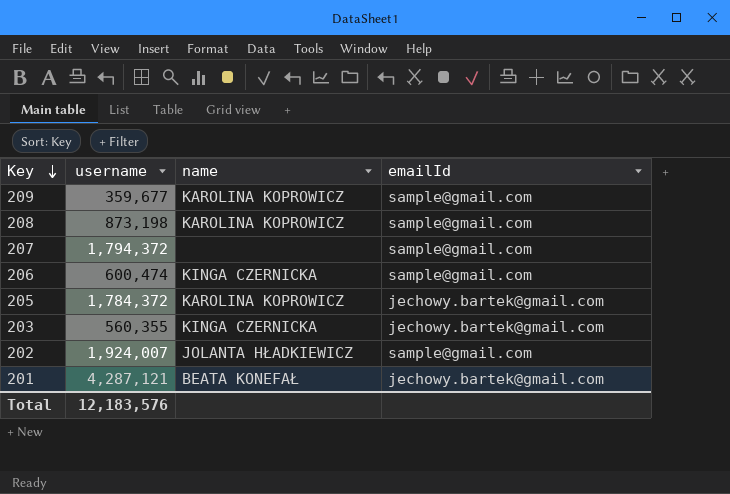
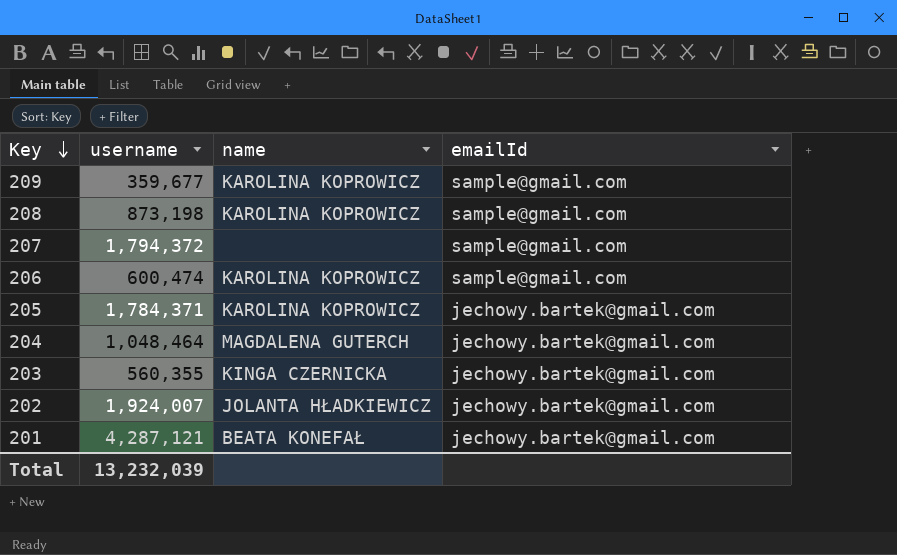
206 | name: KINGA CZERNICKA -> KAROLINA KOPROWICZ
205 | username: 1,784,372 -> 1,784,371
row 204: none -> 1,048,464 | MAGDALENA GUTERCH | jechowy.bartek@gmail.com
202 | emailId: sample@gmail.com -> jechowy.bartek@gmail.com
Total | username: 12,183,576 -> 13,232,039

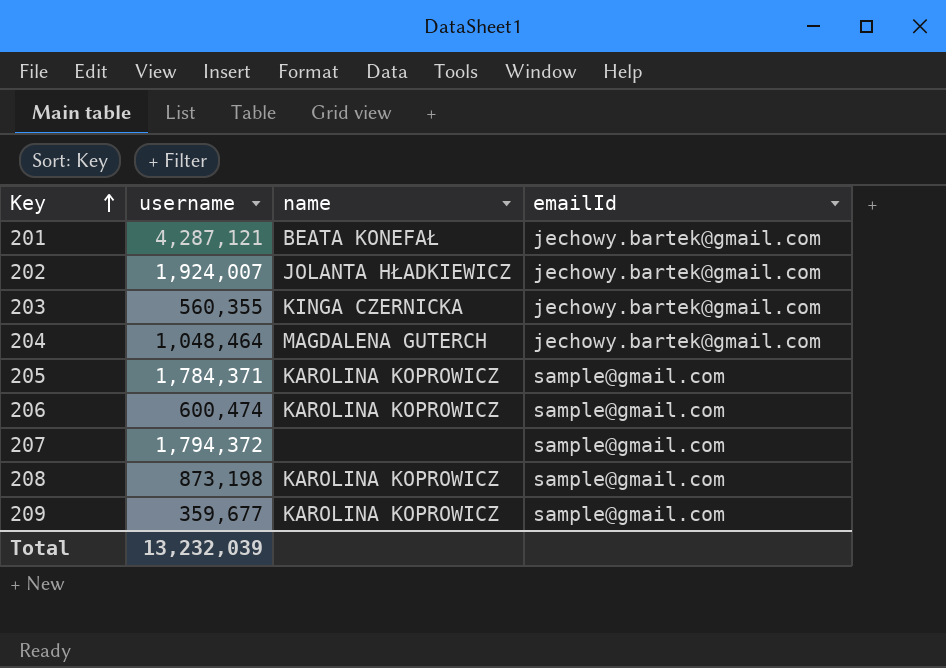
row order: Key descending -> Key ascending
205 | emailId: jechowy.bartek@gmail.com -> sample@gmail.com

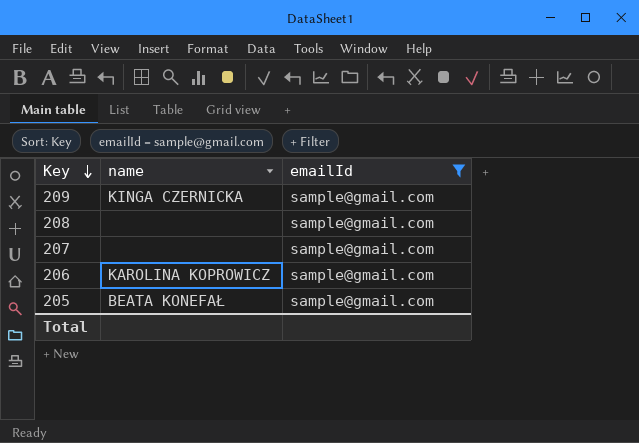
filter: none -> emailId = sample@gmail.com
row order: Key ascending -> Key descending
column username | position: 2 -> none
209 | name: KAROLINA KOPROWICZ -> KINGA CZERNICKA
208 | name: KAROLINA KOPROWICZ -> none
205 | name: KAROLINA KOPROWICZ -> BEATA KONEFAŁ

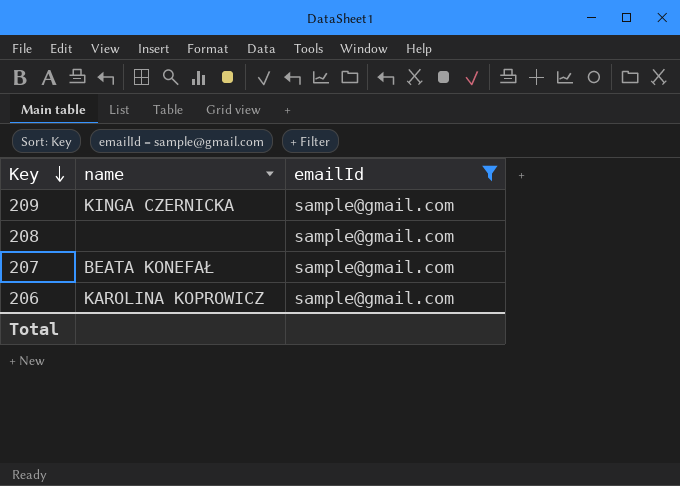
row 205: BEATA KONEFAŁ | sample@gmail.com -> none
207 | name: none -> BEATA KONEFAŁ

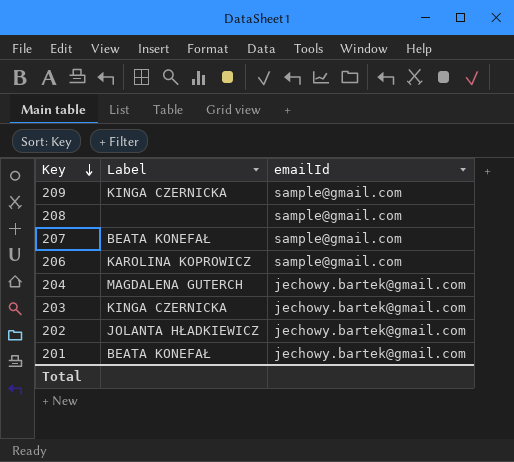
filter: emailId = sample@gmail.com -> none
column name: name -> Label

